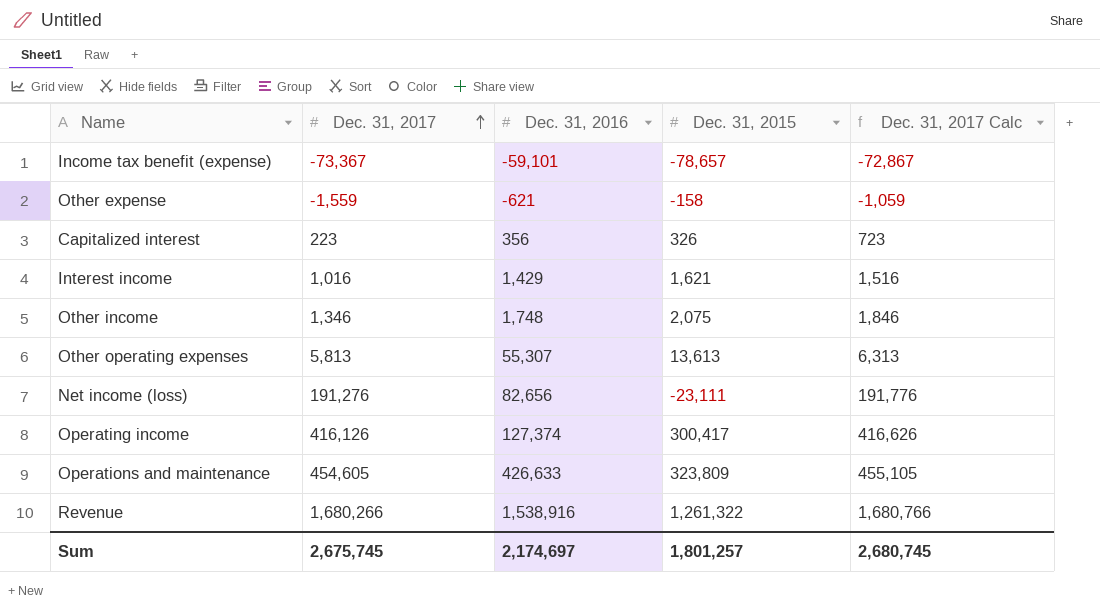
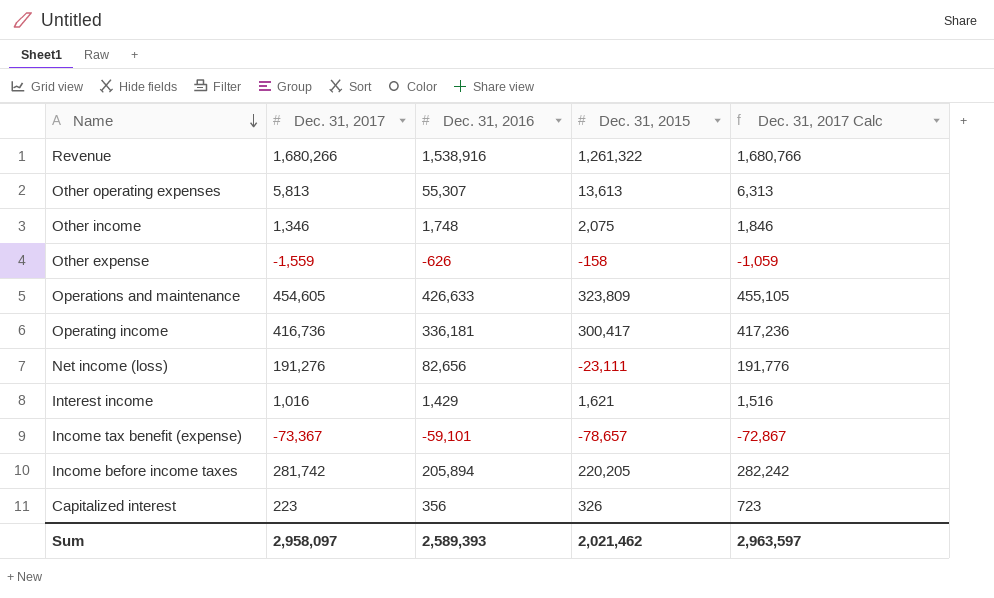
row order: Dec. 31, 2017 ascending -> Name descending
Other expense | Dec. 31, 2016: -621 -> -626
Operating income | Dec. 31, 2017: 416,126 -> 416,736
Operating income | Dec. 31, 2016: 127,374 -> 336,181
Operating income | Dec. 31, 2017 Calc: 416,626 -> 417,236
row Income before income taxes: none -> 281,742 | 205,894 | 220,205 | 282,242
Sum | Dec. 31, 2017: 2,675,745 -> 2,958,097
Sum | Dec. 31, 2016: 2,174,697 -> 2,589,393
Sum | Dec. 31, 2015: 1,801,257 -> 2,021,462
Sum | Dec. 31, 2017 Calc: 2,680,745 -> 2,963,597

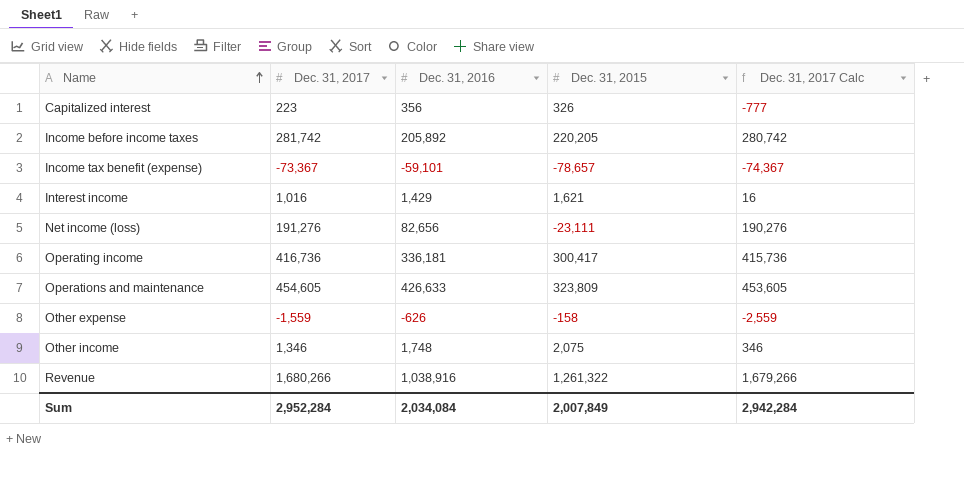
row order: Name descending -> Name ascending
column Dec. 31, 2017 Calc | formula: [Dec. 31, 2017] + 500 -> [Dec. 31, 2017] - 1000
row Other operating expenses: 5,813 | 55,307 | 13,613 | 6,313 -> none
Income before income taxes | Dec. 31, 2016: 205,894 -> 205,892
Revenue | Dec. 31, 2016: 1,538,916 -> 1,038,916
Sum | Dec. 31, 2017: 2,958,097 -> 2,952,284
Sum | Dec. 31, 2016: 2,589,393 -> 2,034,084
Sum | Dec. 31, 2015: 2,021,462 -> 2,007,849
Sum | Dec. 31, 2017 Calc: 2,963,597 -> 2,942,284

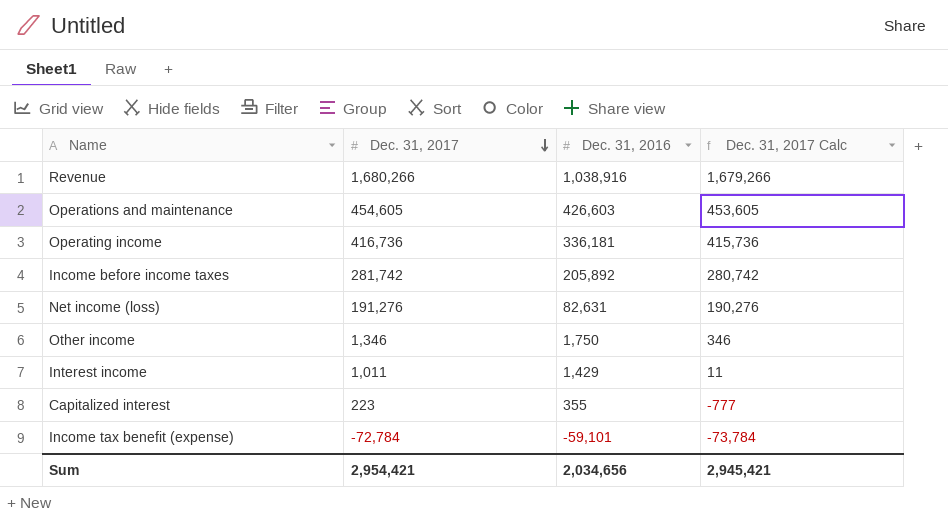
row order: Name ascending -> Dec. 31, 2017 descending
column Dec. 31, 2015 | position: 4 -> none
row Other expense: -1,559 | -626 | -158 | -2,559 -> none
Operations and maintenance | Dec. 31, 2016: 426,633 -> 426,603
Net income (loss) | Dec. 31, 2016: 82,656 -> 82,631
Other income | Dec. 31, 2016: 1,748 -> 1,750
Interest income | Dec. 31, 2017: 1,016 -> 1,011
Interest income | Dec. 31, 2017 Calc: 16 -> 11
Capitalized interest | Dec. 31, 2016: 356 -> 355
Income tax benefit (expense) | Dec. 31, 2017: -73,367 -> -72,784
Income tax benefit (expense) | Dec. 31, 2017 Calc: -74,367 -> -73,784
Sum | Dec. 31, 2017: 2,952,284 -> 2,954,421
Sum | Dec. 31, 2016: 2,034,084 -> 2,034,656
Sum | Dec. 31, 2017 Calc: 2,942,284 -> 2,945,421

